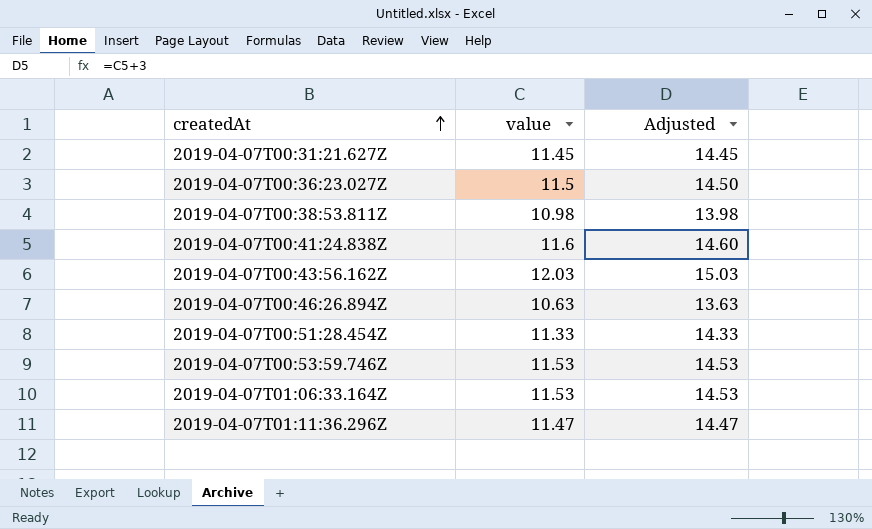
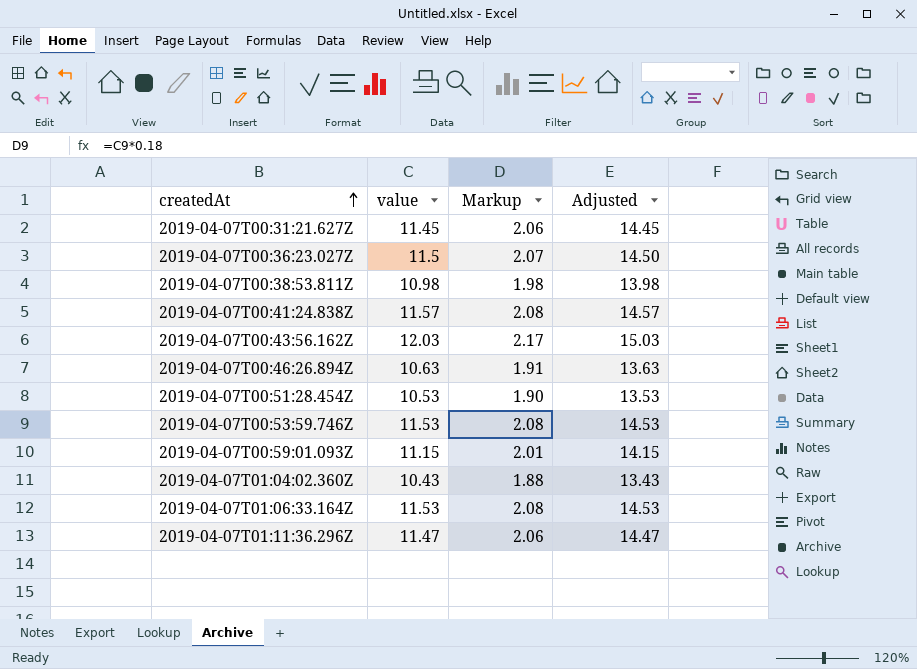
column Markup | formula: none -> [value] * 0.18
2019-04-07T00:41:24.838Z | value: 11.6 -> 11.57
2019-04-07T00:41:24.838Z | Adjusted: 14.60 -> 14.57
2019-04-07T00:51:28.454Z | value: 11.33 -> 10.53
2019-04-07T00:51:28.454Z | Adjusted: 14.33 -> 13.53
row 2019-04-07T00:59:01.093Z: none -> 11.15 | 2.01 | 14.15
row 2019-04-07T01:04:02.360Z: none -> 10.43 | 1.88 | 13.43

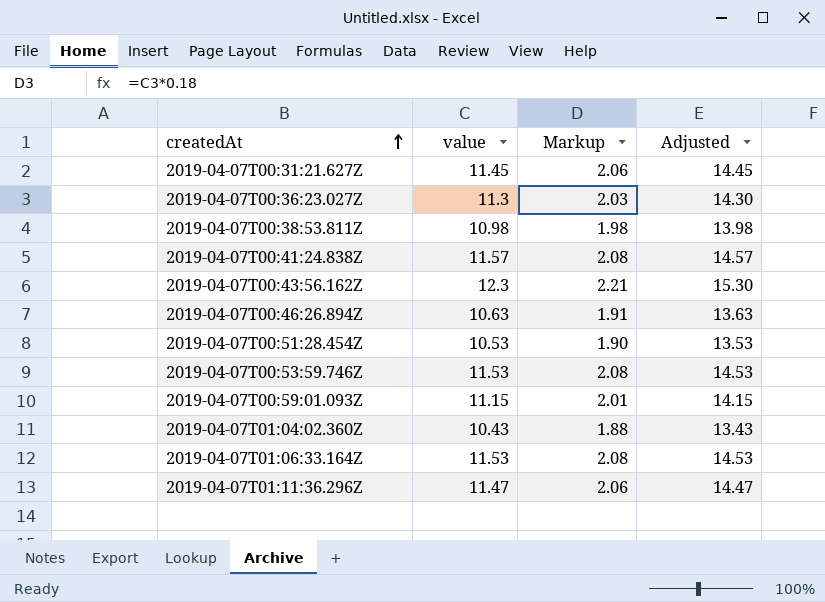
2019-04-07T00:36:23.027Z | value: 11.5 -> 11.3
2019-04-07T00:36:23.027Z | Markup: 2.07 -> 2.03
2019-04-07T00:36:23.027Z | Adjusted: 14.50 -> 14.30
2019-04-07T00:43:56.162Z | value: 12.03 -> 12.3
2019-04-07T00:43:56.162Z | Markup: 2.17 -> 2.21
2019-04-07T00:43:56.162Z | Adjusted: 15.03 -> 15.30

